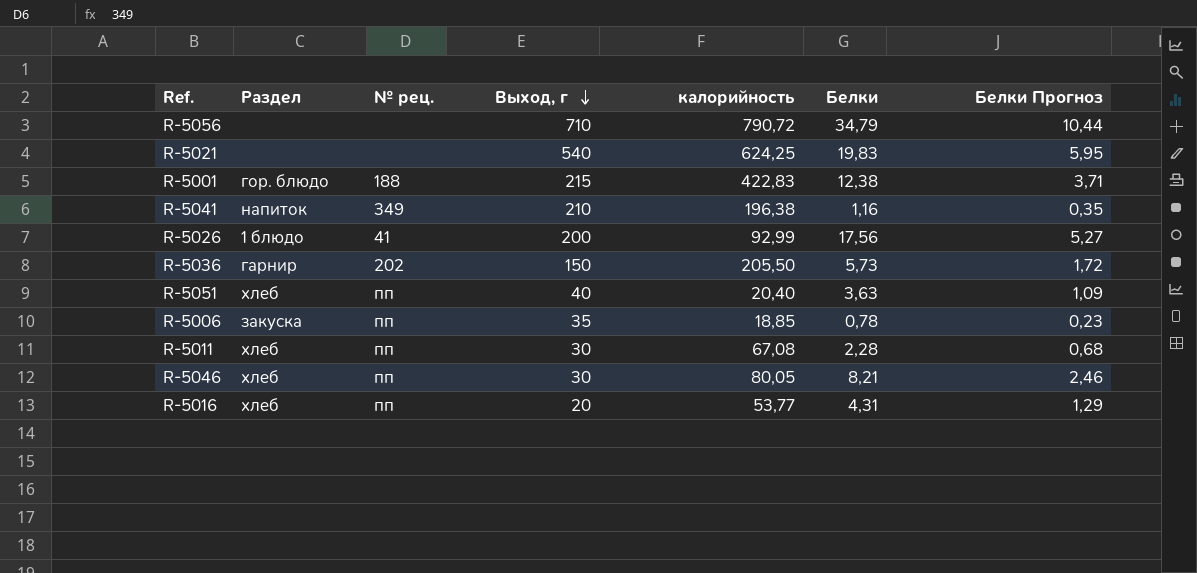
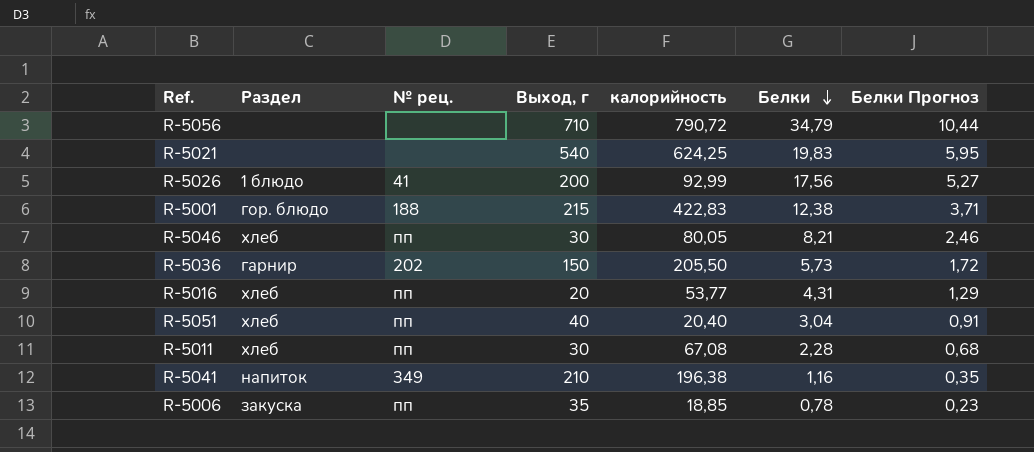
row order: Выход, г descending -> Белки descending
R-5051 | Белки: 3,63 -> 3,04
R-5051 | Белки Прогноз: 1,09 -> 0,91

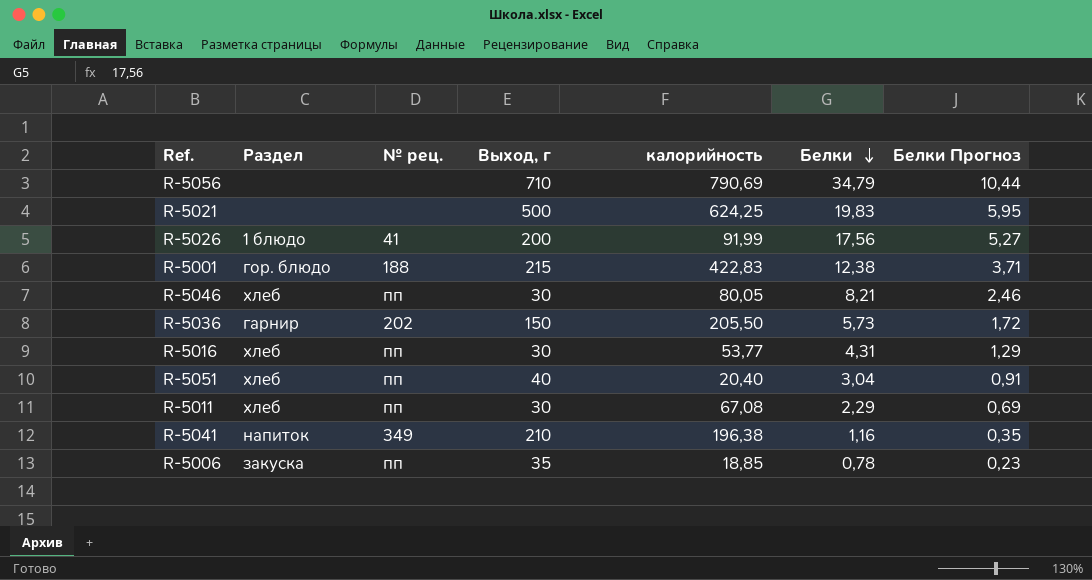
R-5056 | калорийность: 790,72 -> 790,69
R-5021 | Выход, г: 540 -> 500
R-5026 | калорийность: 92,99 -> 91,99
R-5016 | Выход, г: 20 -> 30
R-5011 | Белки: 2,28 -> 2,29
R-5011 | Белки Прогноз: 0,68 -> 0,69

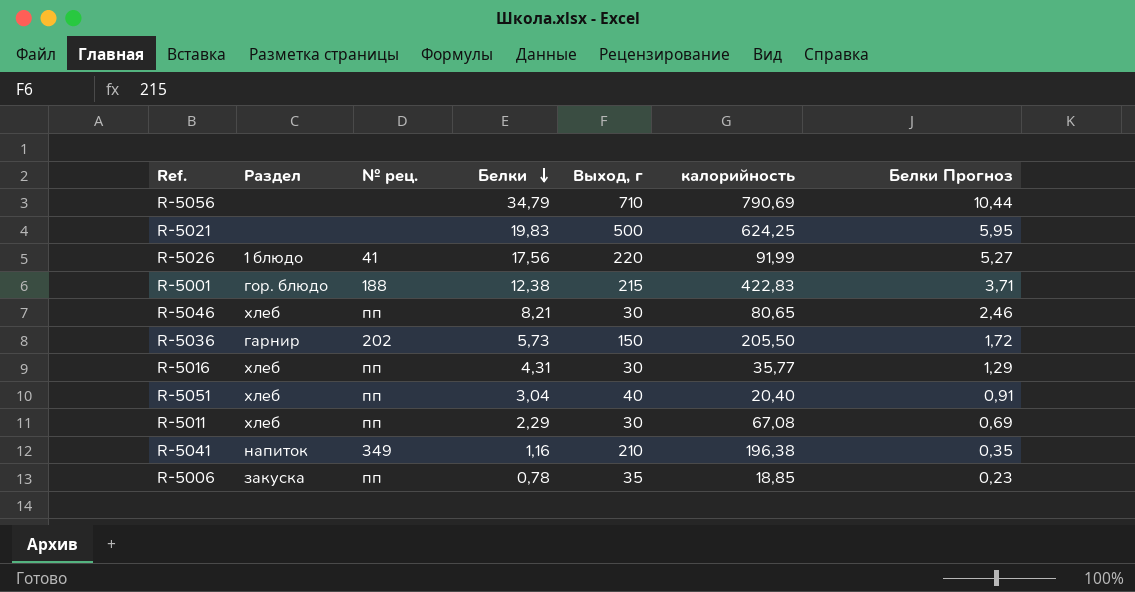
column Белки | position: 6 -> 4
R-5026 | Выход, г: 200 -> 220
R-5046 | калорийность: 80,05 -> 80,65
R-5016 | калорийность: 53,77 -> 35,77

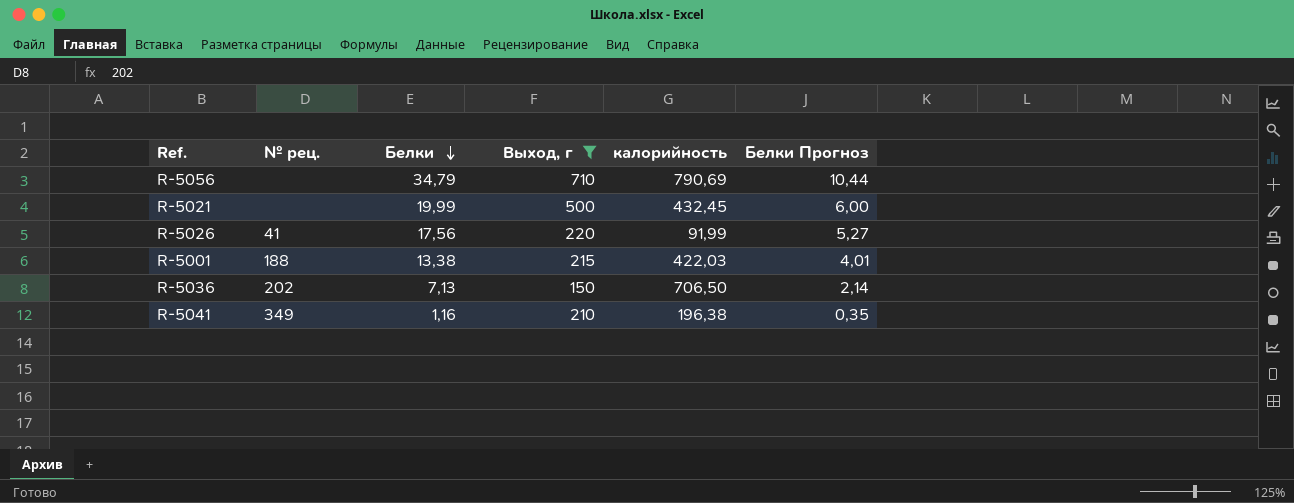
filter: none -> Выход, г >= 150
column Раздел | position: 2 -> none
R-5021 | Белки: 19,83 -> 19,99
R-5021 | калорийность: 624,25 -> 432,45
R-5021 | Белки Прогноз: 5,95 -> 6,00
R-5001 | Белки: 12,38 -> 13,38
R-5001 | калорийность: 422,83 -> 422,03
R-5001 | Белки Прогноз: 3,71 -> 4,01
R-5036 | Белки: 5,73 -> 7,13
R-5036 | калорийность: 205,50 -> 706,50
R-5036 | Белки Прогноз: 1,72 -> 2,14

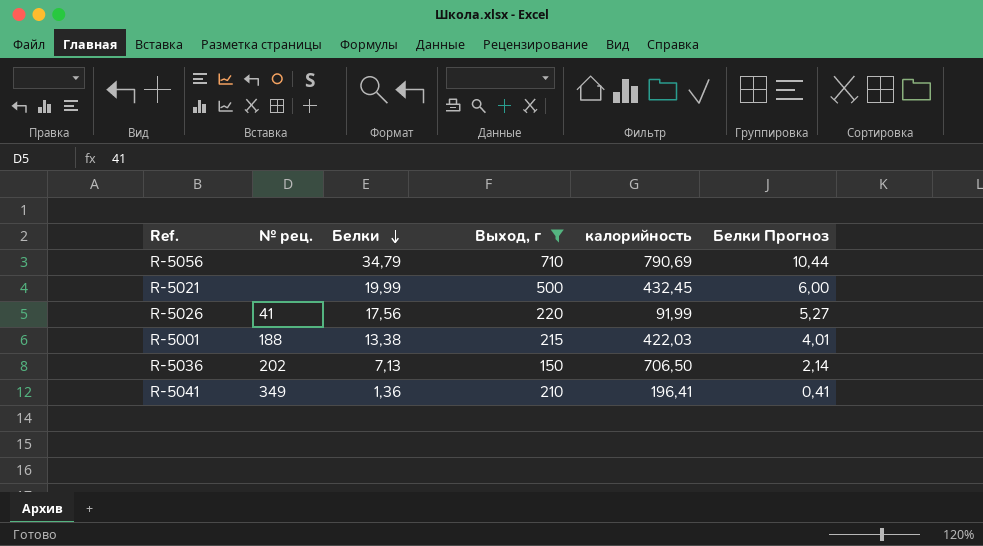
R-5041 | Белки: 1,16 -> 1,36
R-5041 | калорийность: 196,38 -> 196,41
R-5041 | Белки Прогноз: 0,35 -> 0,41

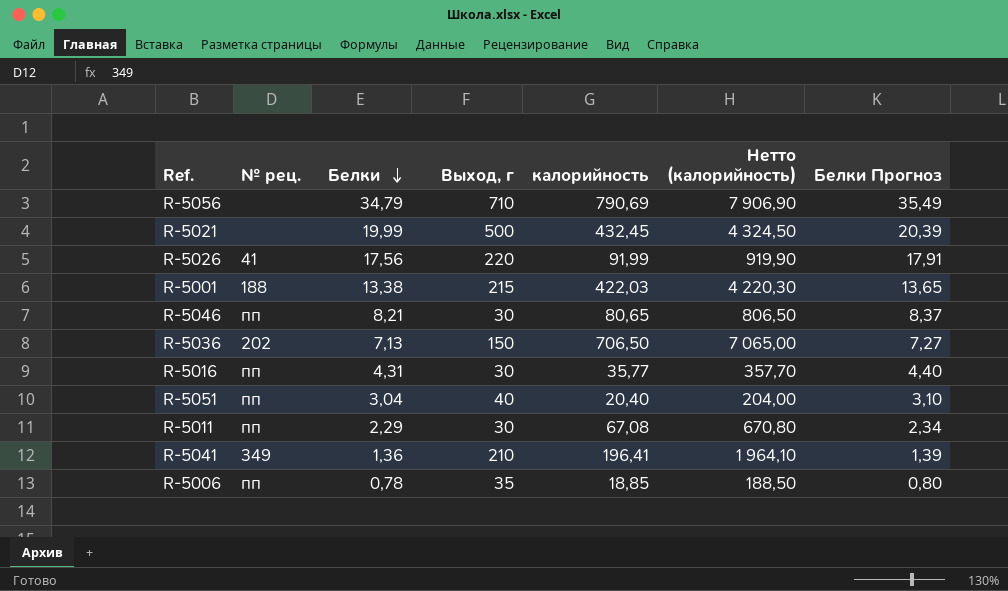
filter: Выход, г >= 150 -> none
column Нетто (калорийность) | formula: none -> [калорийность] * 10
column Белки Прогноз | formula: [Белки] * 0,3 -> [Белки] * 1,02

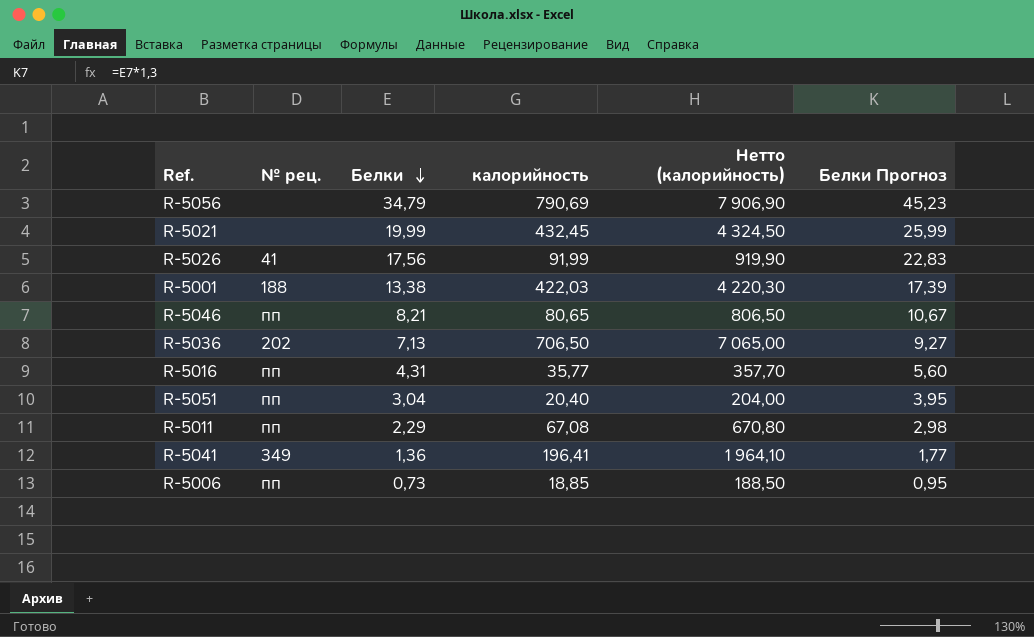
column Выход, г | position: 4 -> none
column Белки Прогноз | formula: [Белки] * 1,02 -> [Белки] * 1,3
R-5006 | Белки: 0,78 -> 0,73

